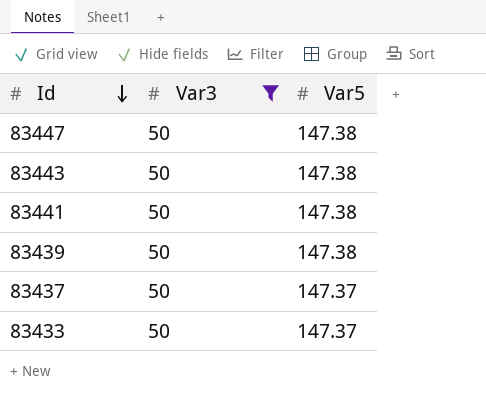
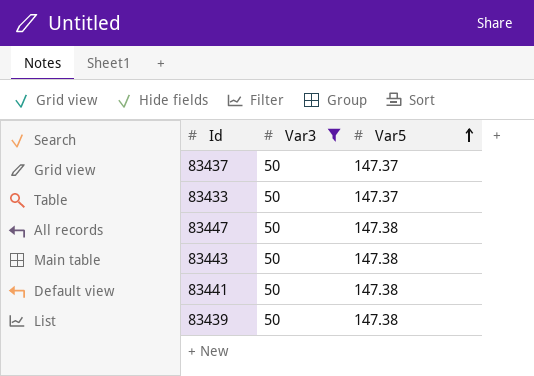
row order: Id descending -> Var5 ascending

